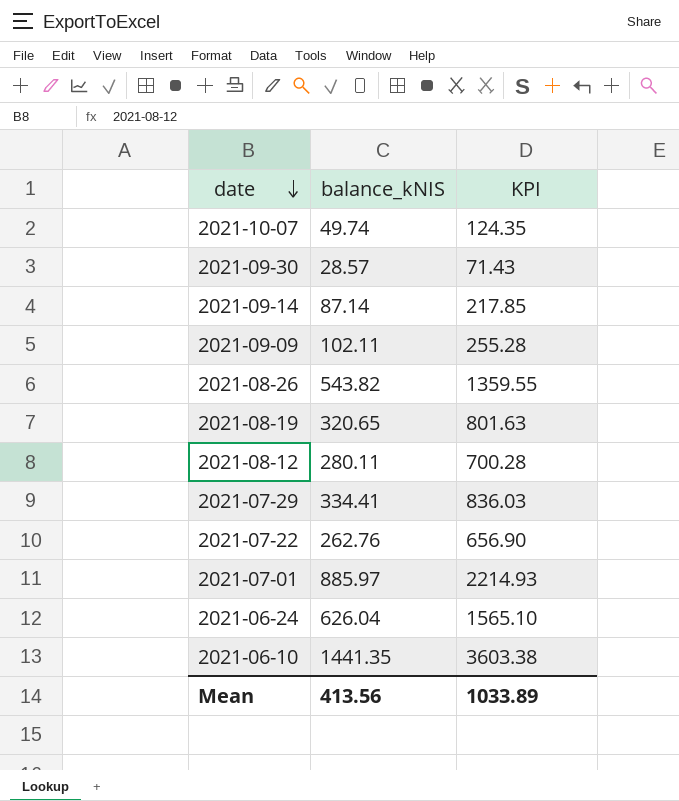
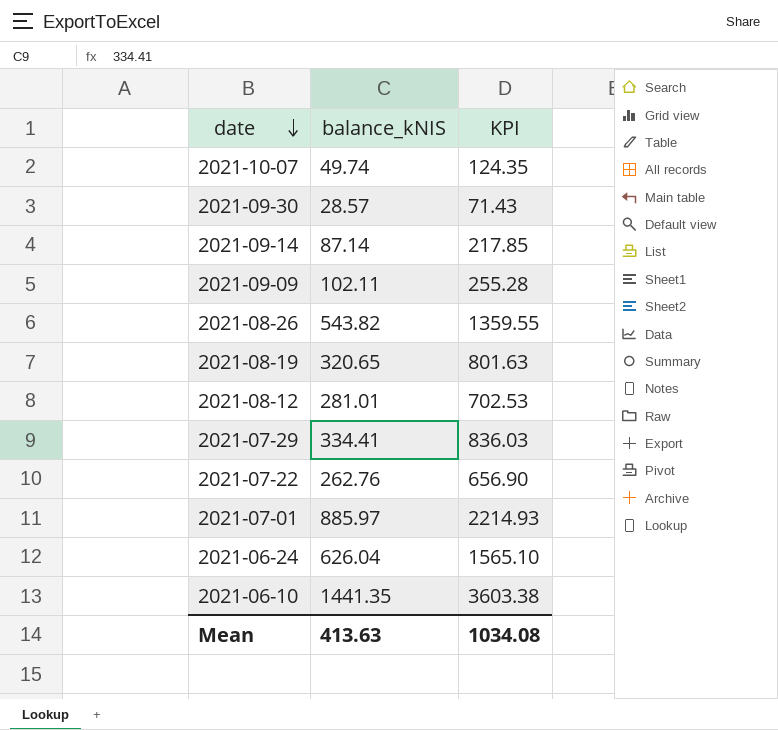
2021-08-12 | balance_kNIS: 280.11 -> 281.01
2021-08-12 | KPI: 700.28 -> 702.53
Mean | balance_kNIS: 413.56 -> 413.63
Mean | KPI: 1033.89 -> 1034.08

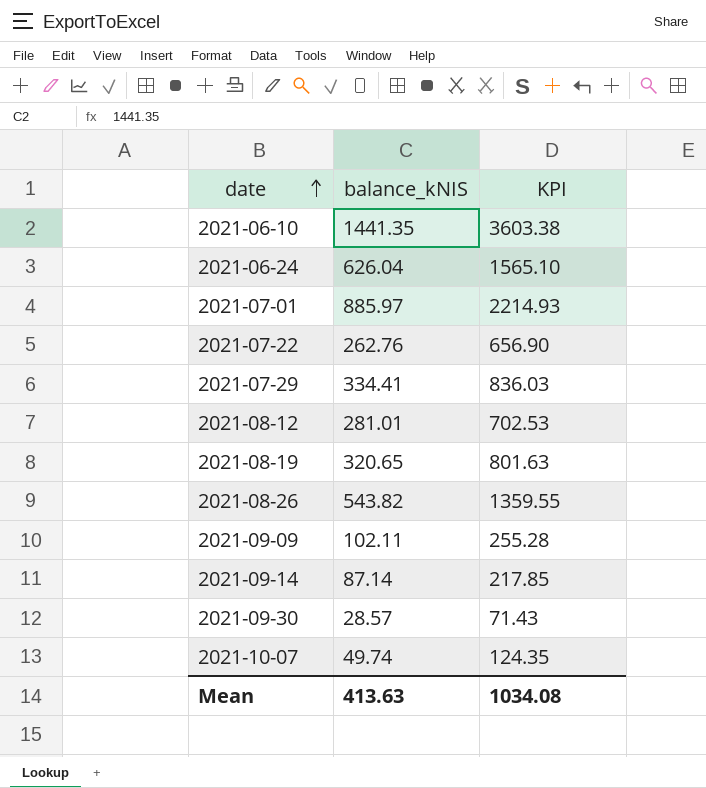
row order: date descending -> date ascending

